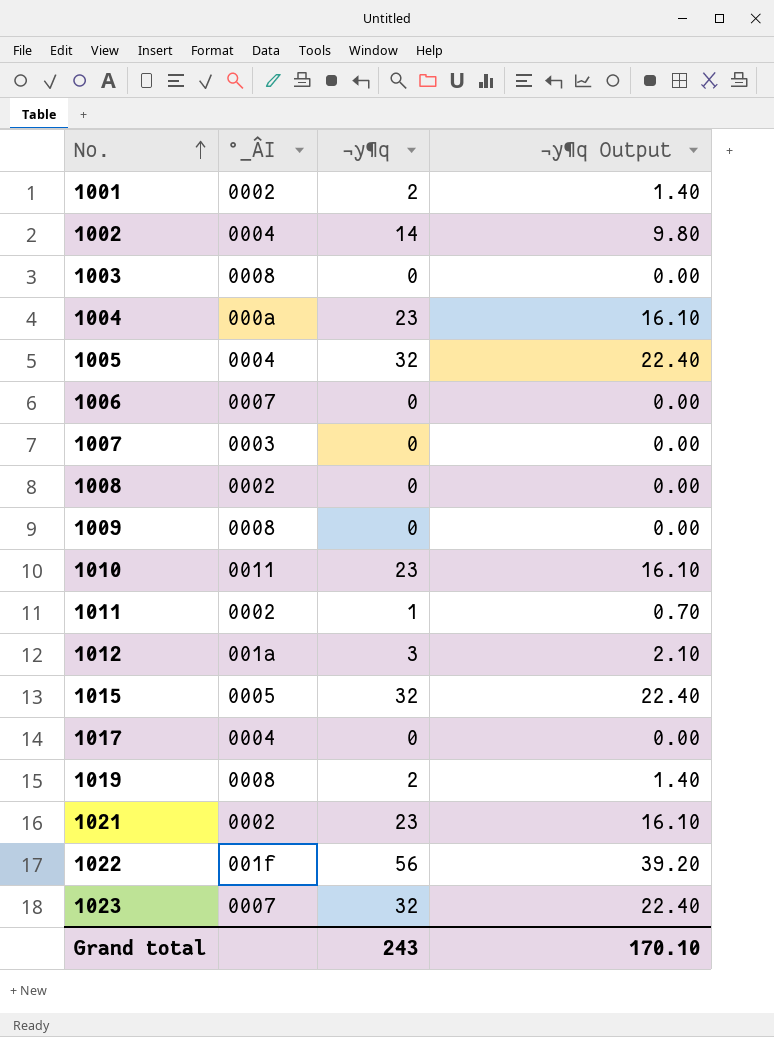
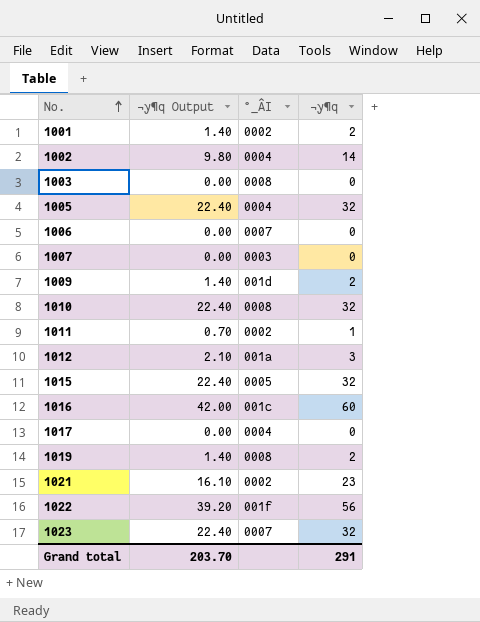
column ¬y¶q Output | position: 4 -> 2
row 1004: 000a | 23 | 16.10 -> none
row 1008: 0002 | 0 | 0.00 -> none
1009 | ¬y¶q Output: 0.00 -> 1.40
1009 | °_ÂI: 0008 -> 001d
1009 | ¬y¶q: 0 -> 2
1010 | ¬y¶q Output: 16.10 -> 22.40
1010 | °_ÂI: 0011 -> 0008
1010 | ¬y¶q: 23 -> 32
row 1016: none -> 42.00 | 001c | 60
Grand total | ¬y¶q Output: 170.10 -> 203.70
Grand total | ¬y¶q: 243 -> 291

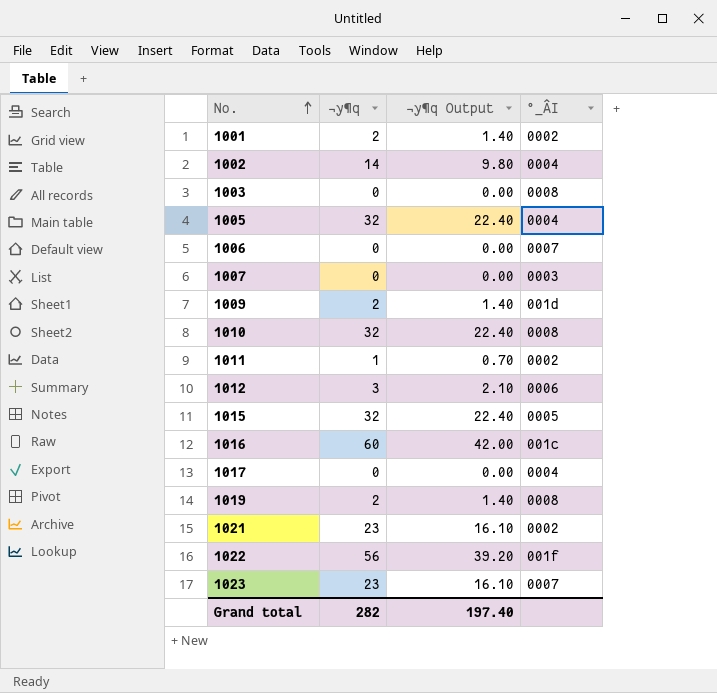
column ¬y¶q | position: 4 -> 2
1012 | °_ÂI: 001a -> 0006
1023 | ¬y¶q: 32 -> 23
1023 | ¬y¶q Output: 22.40 -> 16.10
Grand total | ¬y¶q: 291 -> 282
Grand total | ¬y¶q Output: 203.70 -> 197.40

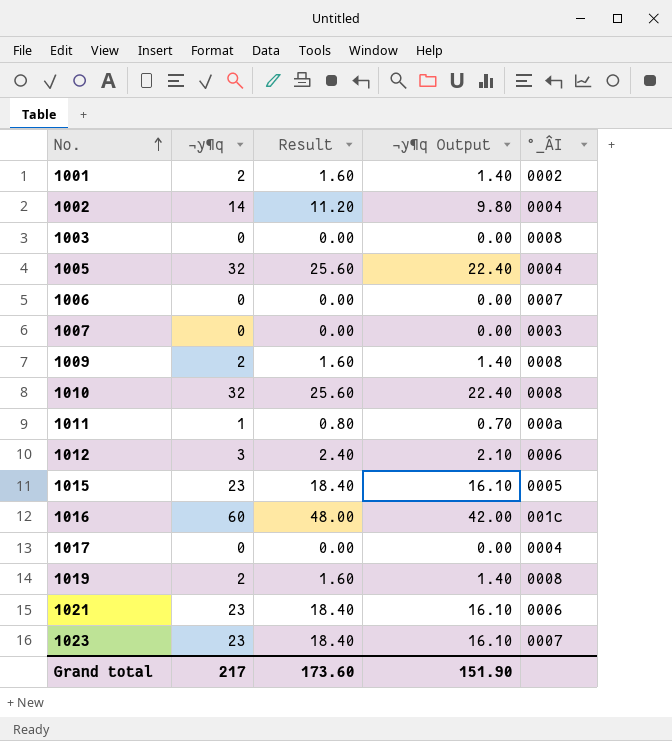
column Result | formula: none -> [¬y¶q] * 0.8
row 1022: 56 | 39.20 | 001f -> none
1009 | °_ÂI: 001d -> 0008
1011 | °_ÂI: 0002 -> 000a
1015 | ¬y¶q: 32 -> 23
1015 | ¬y¶q Output: 22.40 -> 16.10
1021 | °_ÂI: 0002 -> 0006
Grand total | ¬y¶q: 282 -> 217
Grand total | ¬y¶q Output: 197.40 -> 151.90

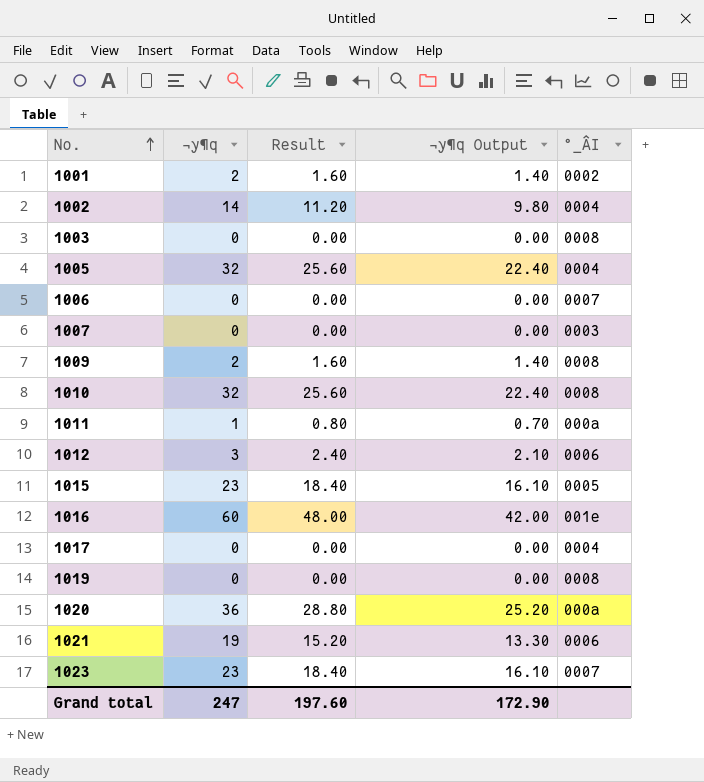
1016 | °_ÂI: 001c -> 001e
1019 | ¬y¶q: 2 -> 0
1019 | Result: 1.60 -> 0.00
1019 | ¬y¶q Output: 1.40 -> 0.00
row 1020: none -> 36 | 28.80 | 25.20 | 000a
1021 | ¬y¶q: 23 -> 19
1021 | Result: 18.40 -> 15.20
1021 | ¬y¶q Output: 16.10 -> 13.30
Grand total | ¬y¶q: 217 -> 247
Grand total | Result: 173.60 -> 197.60
Grand total | ¬y¶q Output: 151.90 -> 172.90

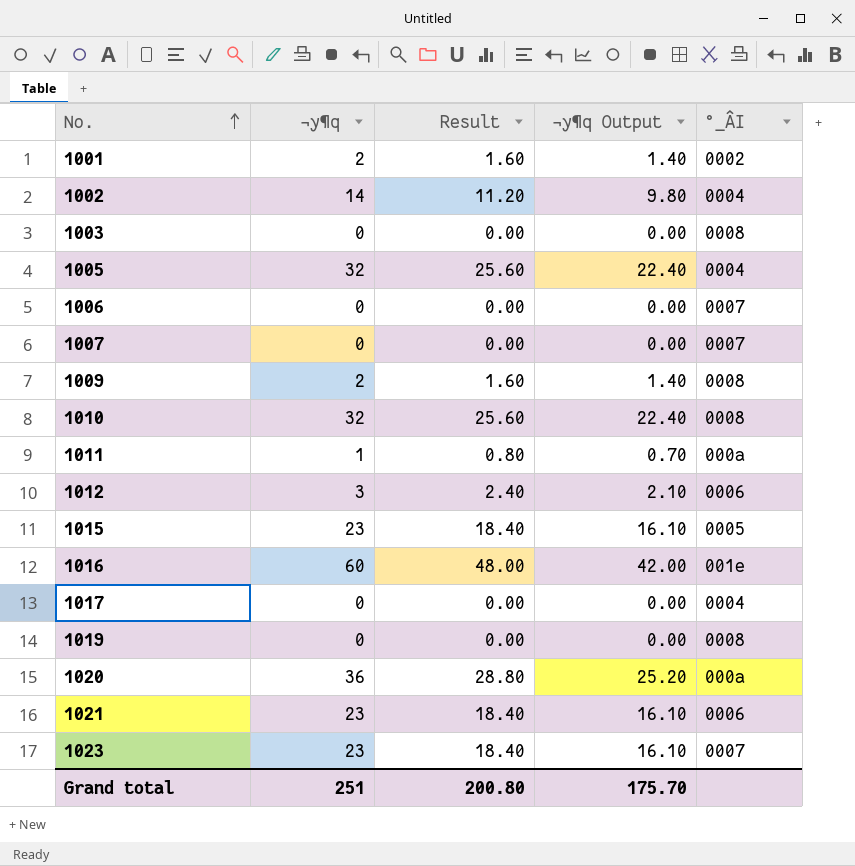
1007 | °_ÂI: 0003 -> 0007
1021 | ¬y¶q: 19 -> 23
1021 | Result: 15.20 -> 18.40
1021 | ¬y¶q Output: 13.30 -> 16.10
Grand total | ¬y¶q: 247 -> 251
Grand total | Result: 197.60 -> 200.80
Grand total | ¬y¶q Output: 172.90 -> 175.70

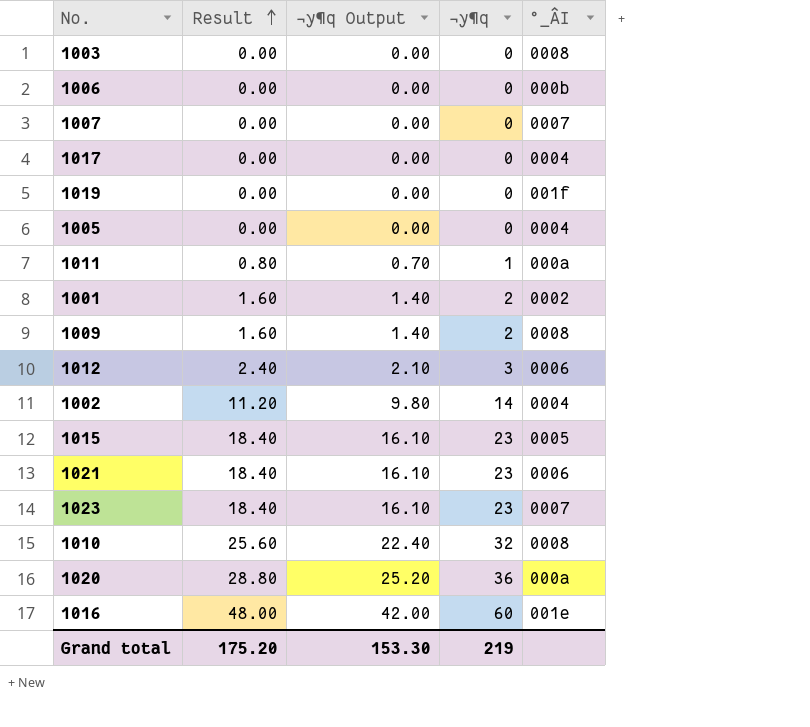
row order: No. ascending -> Result ascending
column ¬y¶q | position: 2 -> 4
1006 | °_ÂI: 0007 -> 000b
1019 | °_ÂI: 0008 -> 001f
1005 | Result: 25.60 -> 0.00
1005 | ¬y¶q Output: 22.40 -> 0.00
1005 | ¬y¶q: 32 -> 0
Grand total | Result: 200.80 -> 175.20
Grand total | ¬y¶q Output: 175.70 -> 153.30
Grand total | ¬y¶q: 251 -> 219

